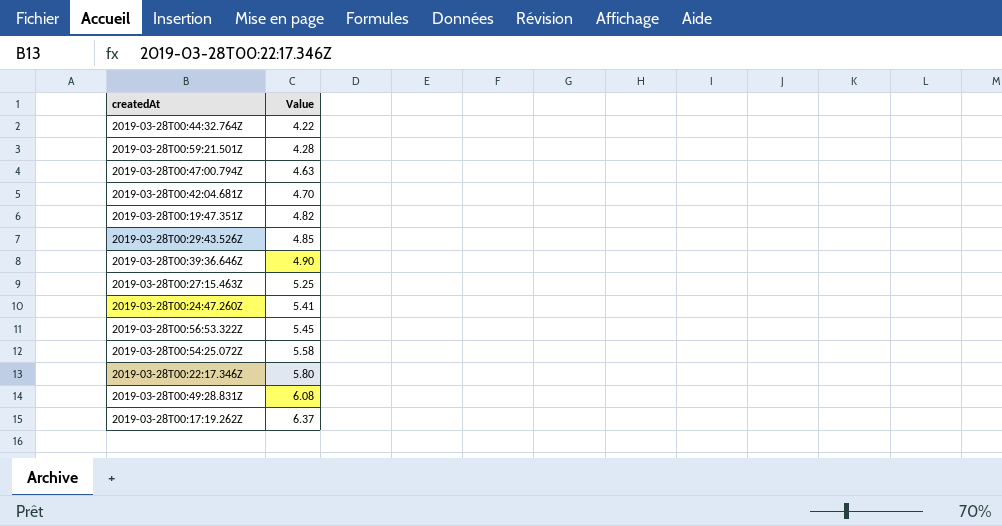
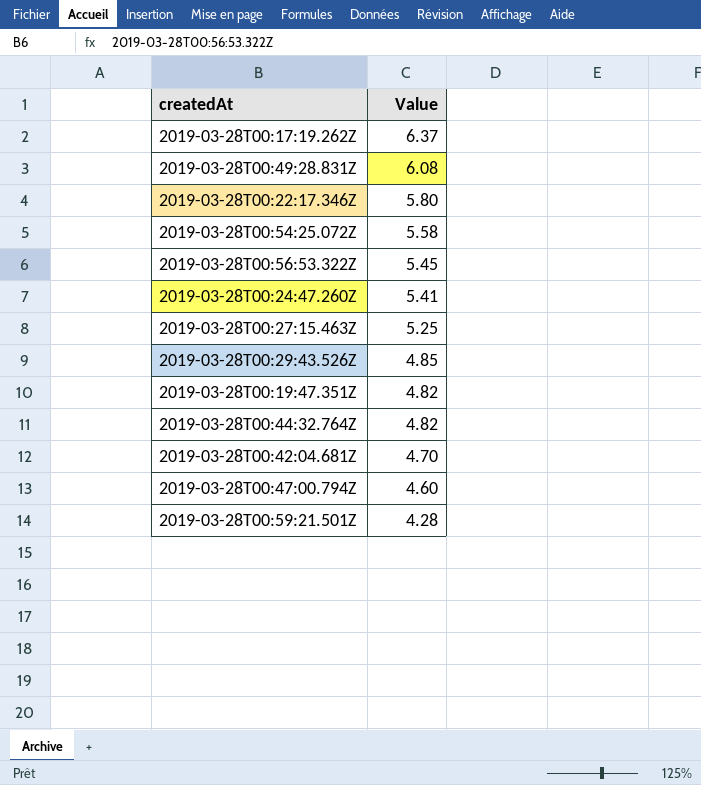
row order: Value ascending -> Value descending
row 2019-03-28T00:39:36.646Z: 4.90 -> none
2019-03-28T00:44:32.764Z | Value: 4.22 -> 4.82
2019-03-28T00:47:00.794Z | Value: 4.63 -> 4.60

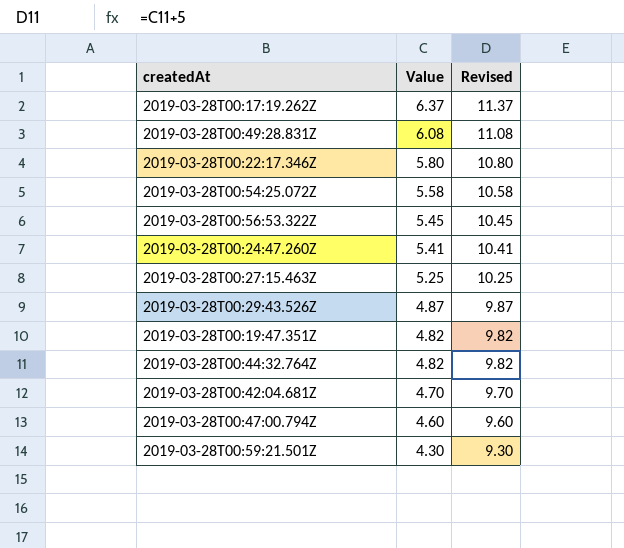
column Revised | formula: none -> [Value] + 5
2019-03-28T00:29:43.526Z | Value: 4.85 -> 4.87
2019-03-28T00:59:21.501Z | Value: 4.28 -> 4.30

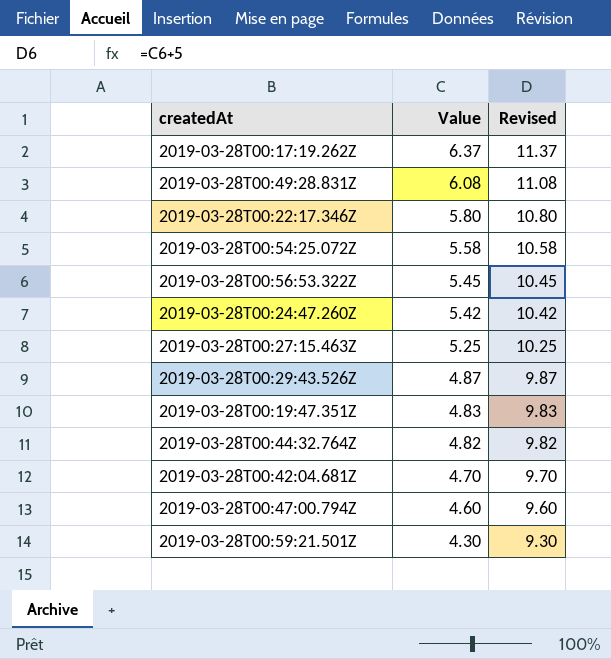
2019-03-28T00:24:47.260Z | Value: 5.41 -> 5.42
2019-03-28T00:24:47.260Z | Revised: 10.41 -> 10.42
2019-03-28T00:19:47.351Z | Value: 4.82 -> 4.83
2019-03-28T00:19:47.351Z | Revised: 9.82 -> 9.83

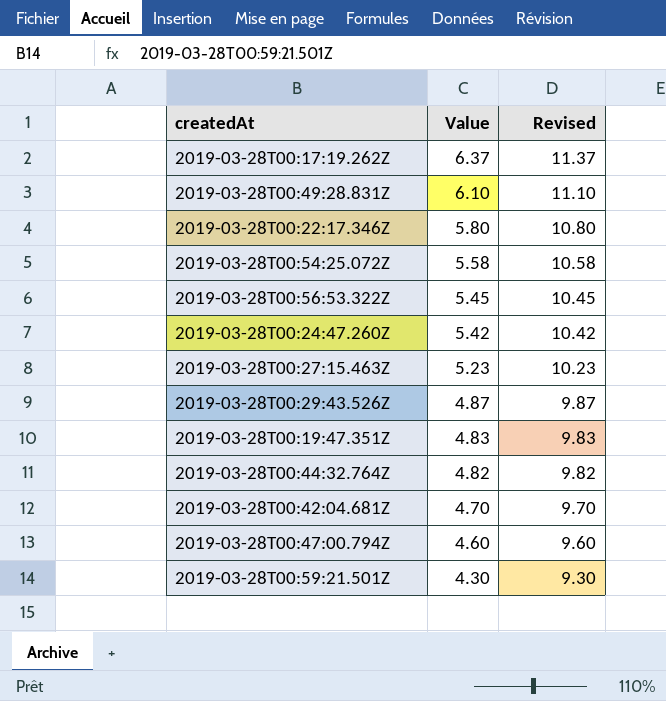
2019-03-28T00:49:28.831Z | Value: 6.08 -> 6.10
2019-03-28T00:49:28.831Z | Revised: 11.08 -> 11.10
2019-03-28T00:27:15.463Z | Value: 5.25 -> 5.23
2019-03-28T00:27:15.463Z | Revised: 10.25 -> 10.23

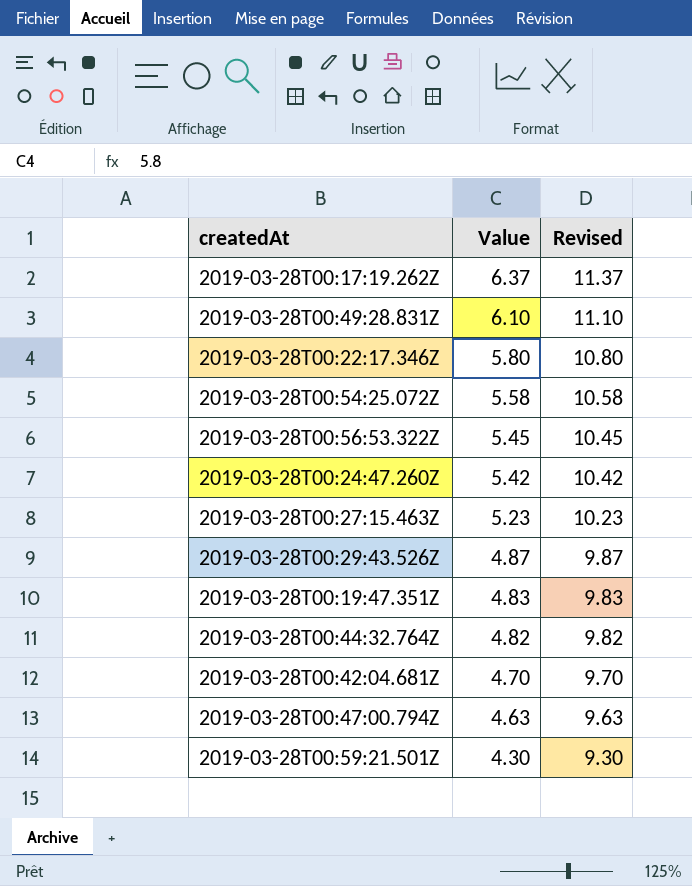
2019-03-28T00:47:00.794Z | Value: 4.60 -> 4.63
2019-03-28T00:47:00.794Z | Revised: 9.60 -> 9.63

